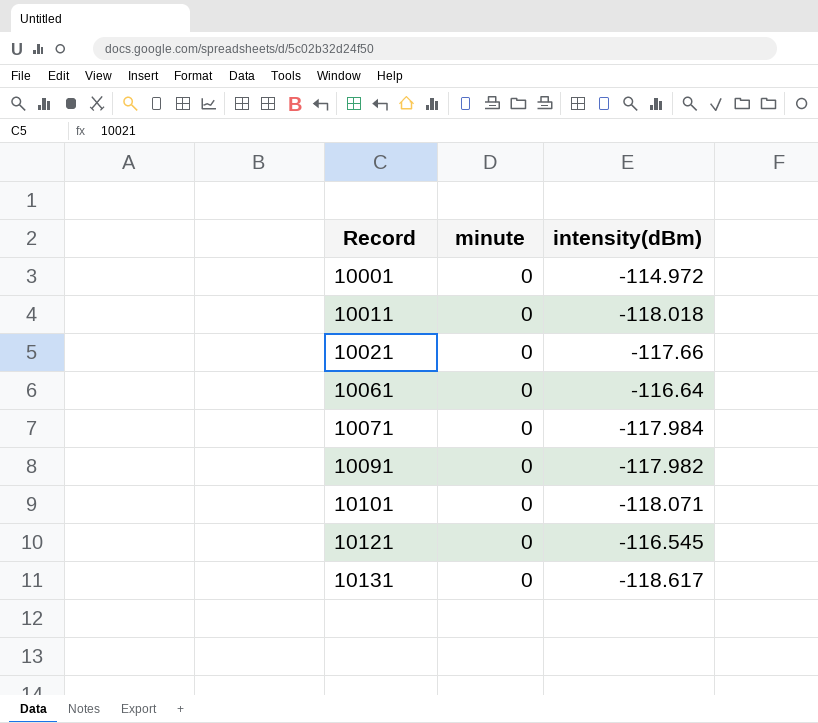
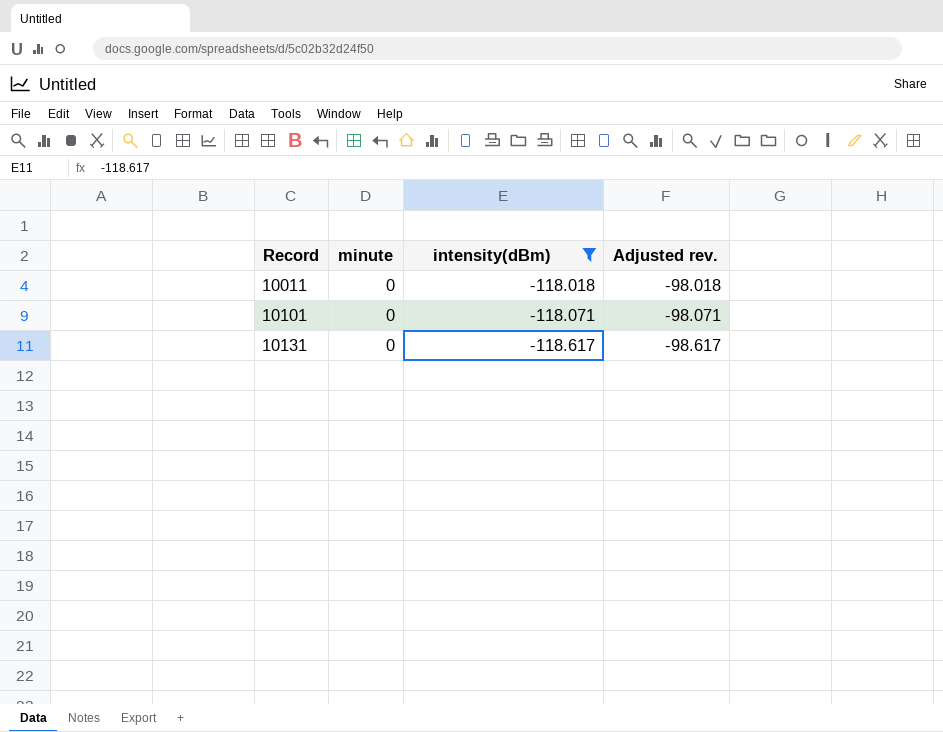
filter: none -> intensity(dBm) <= -118.018
column Adjusted rev. | formula: none -> [intensity(dBm)] + 20

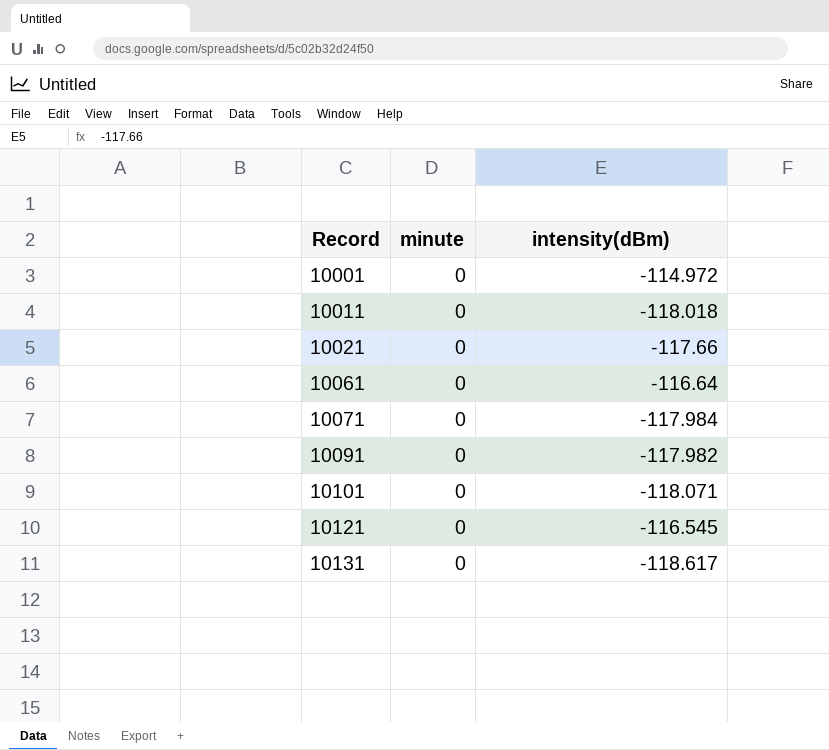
filter: intensity(dBm) <= -118.018 -> none
column Adjusted rev. | formula: [intensity(dBm)] + 20 -> none

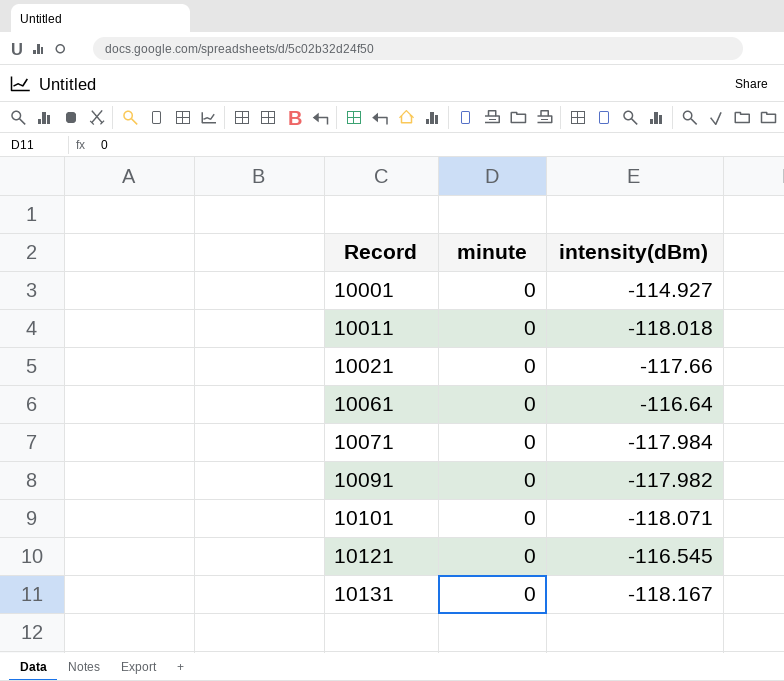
10001 | intensity(dBm): -114.972 -> -114.927
10131 | intensity(dBm): -118.617 -> -118.167

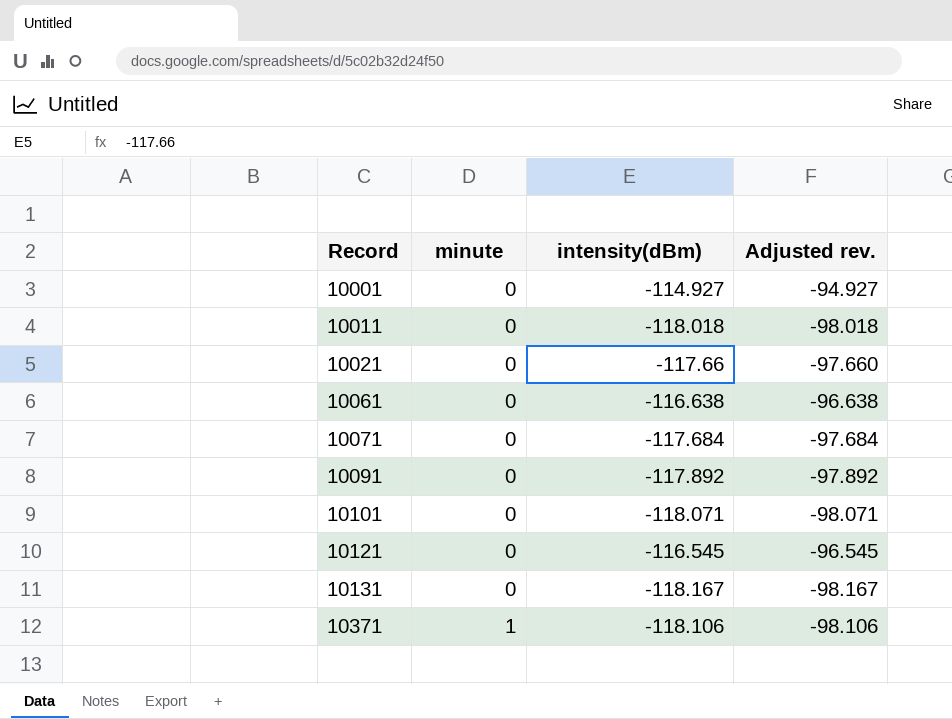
column Adjusted rev. | formula: none -> [intensity(dBm)] + 20
10061 | intensity(dBm): -116.64 -> -116.638
10071 | intensity(dBm): -117.984 -> -117.684
10091 | intensity(dBm): -117.982 -> -117.892
row 10371: none -> 1 | -118.106 | -98.106

